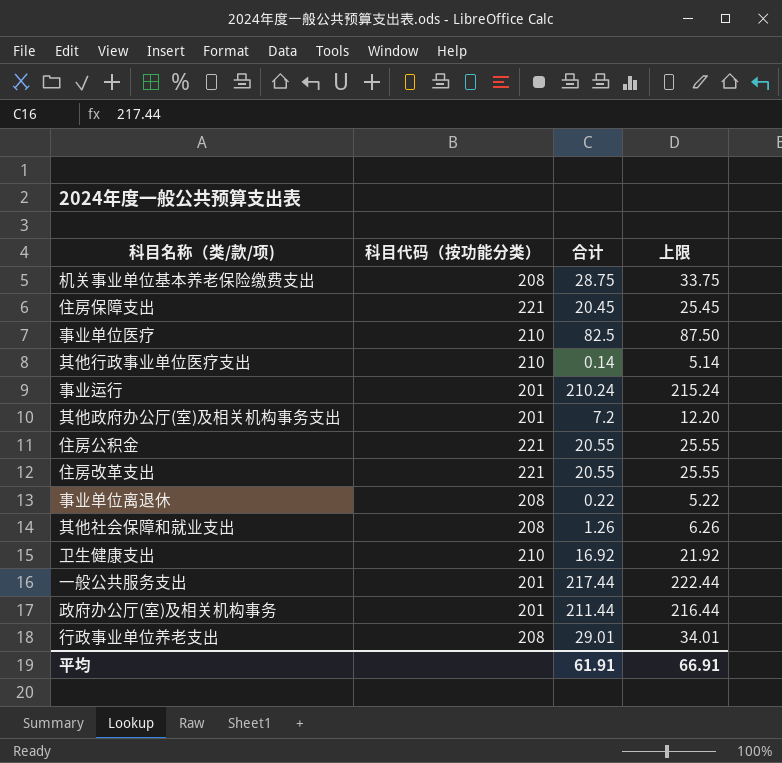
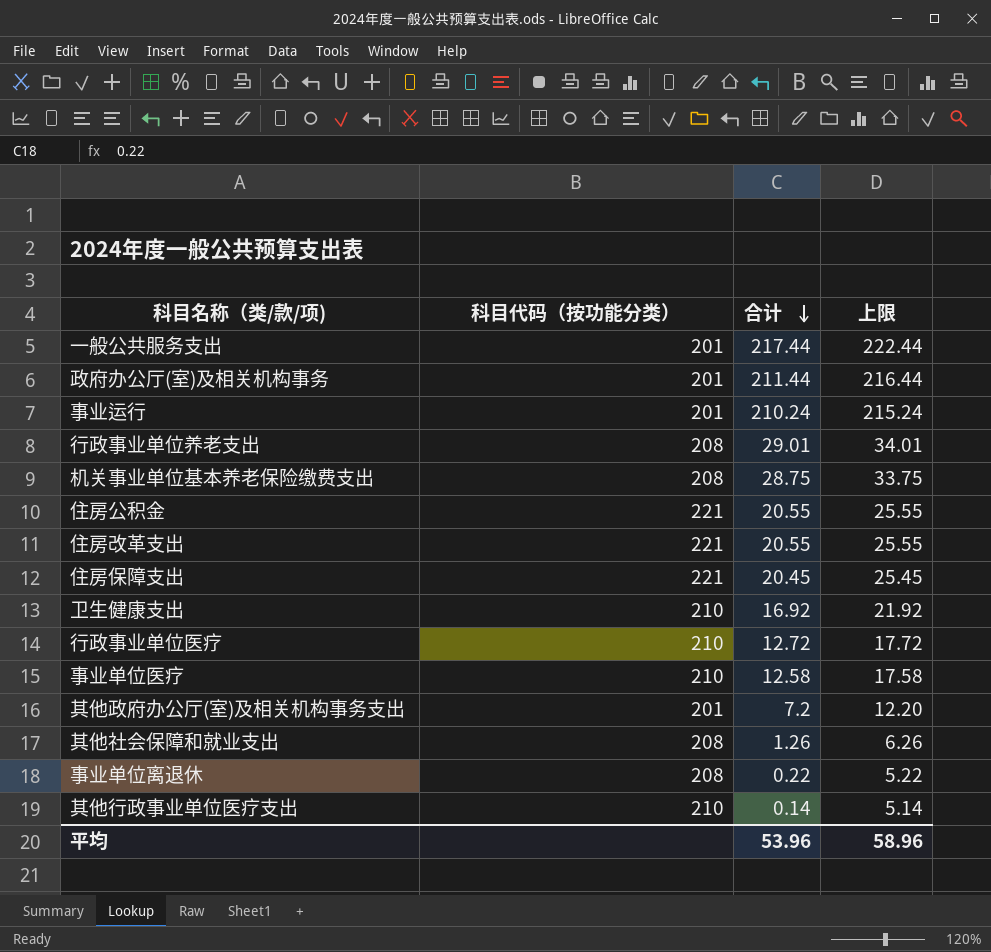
row order: none -> 合计 descending
row 行政事业单位医疗: none -> 210 | 12.72 | 17.72
事业单位医疗 | 合计: 82.5 -> 12.58
事业单位医疗 | 上限: 87.50 -> 17.58
平均 | 合计: 61.91 -> 53.96
平均 | 上限: 66.91 -> 58.96

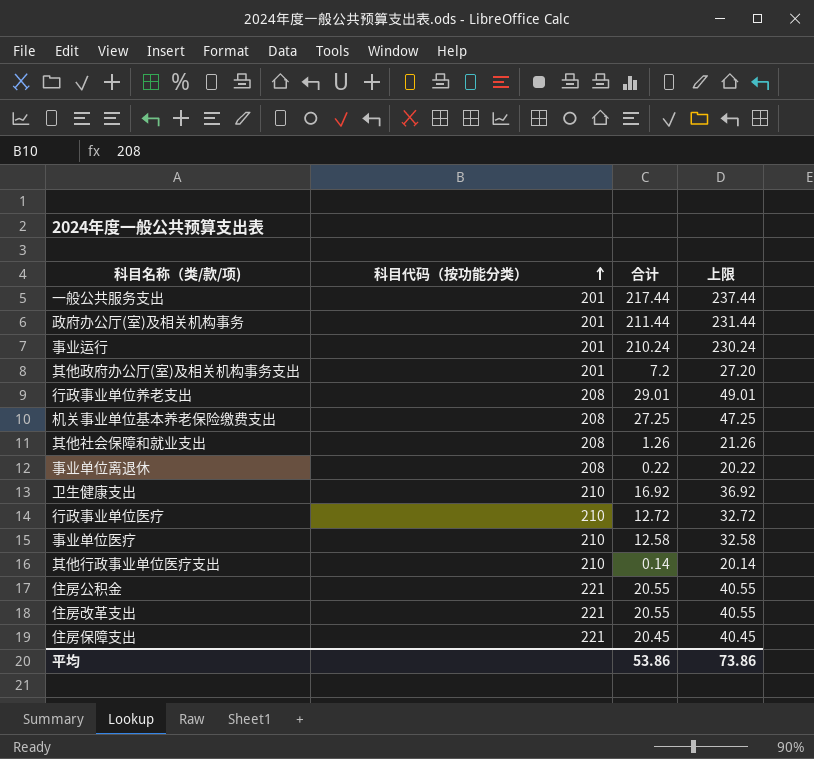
row order: 合计 descending -> 科目代码（按功能分类） ascending
column 上限 | formula: [合计] + 5 -> [合计] + 20
机关事业单位基本养老保险缴费支出 | 合计: 28.75 -> 27.25
平均 | 合计: 53.96 -> 53.86
平均 | 上限: 58.96 -> 73.86

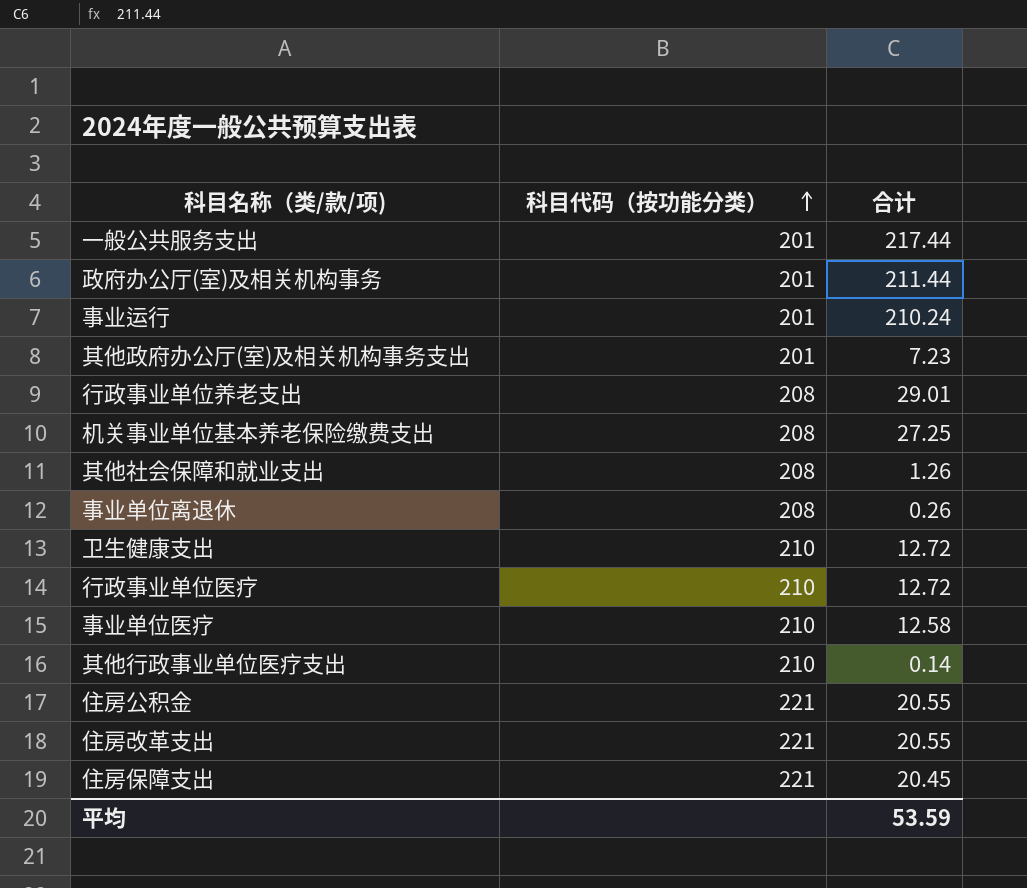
column 上限 | formula: [合计] + 20 -> none
其他政府办公厅(室)及相关机构事务支出 | 合计: 7.2 -> 7.23
事业单位离退休 | 合计: 0.22 -> 0.26
卫生健康支出 | 合计: 16.92 -> 12.72
平均 | 合计: 53.86 -> 53.59

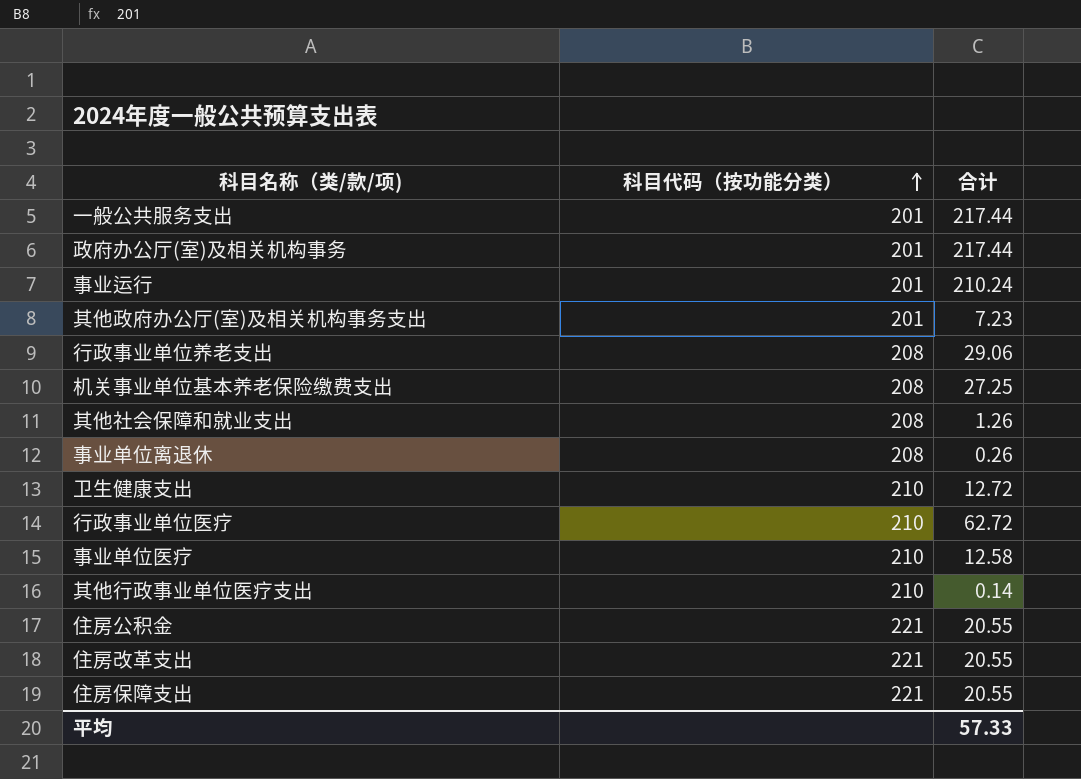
政府办公厅(室)及相关机构事务 | 合计: 211.44 -> 217.44
行政事业单位养老支出 | 合计: 29.01 -> 29.06
行政事业单位医疗 | 合计: 12.72 -> 62.72
住房保障支出 | 合计: 20.45 -> 20.55
平均 | 合计: 53.59 -> 57.33

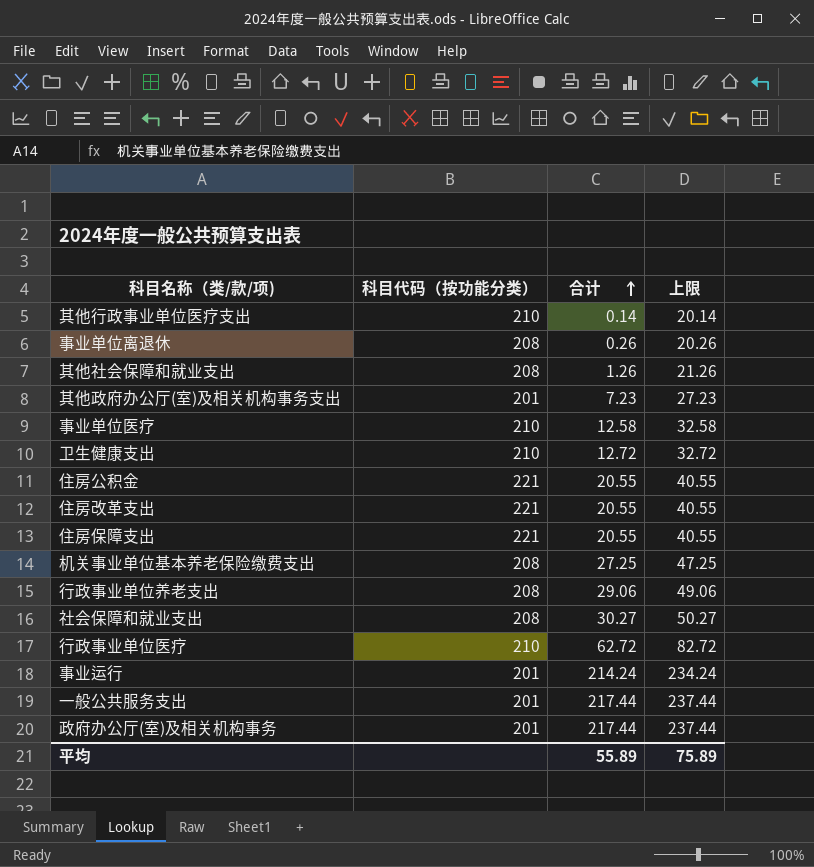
row order: 科目代码（按功能分类） ascending -> 合计 ascending
column 上限 | formula: none -> [合计] + 20
row 社会保障和就业支出: none -> 208 | 30.27 | 50.27
事业运行 | 合计: 210.24 -> 214.24
平均 | 合计: 57.33 -> 55.89

